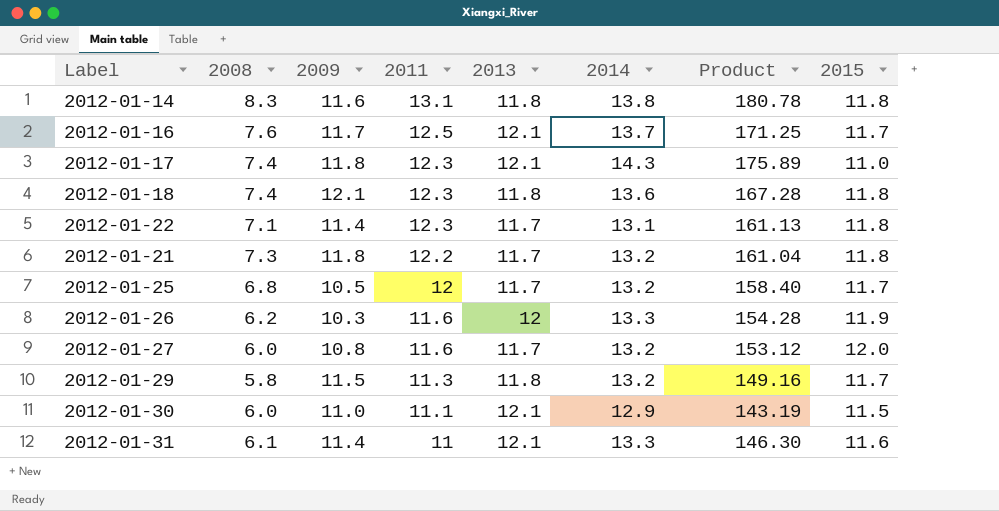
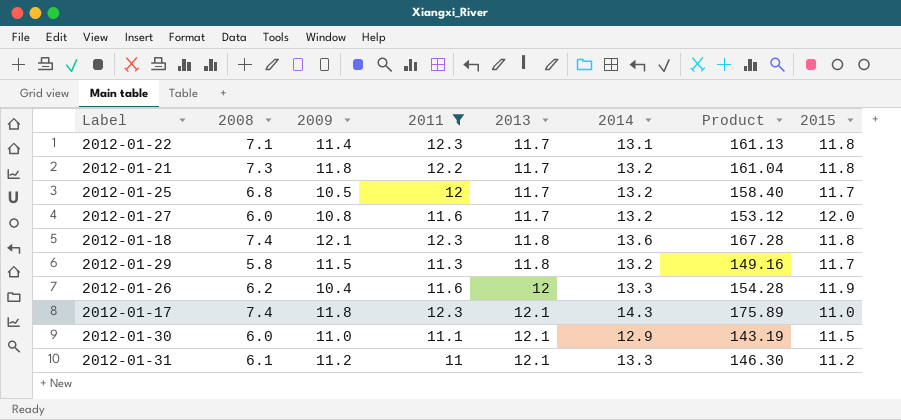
filter: none -> 2011 <= 12.3
row order: 2011 descending -> 2013 ascending
2012-01-26 | 2009: 10.3 -> 10.4
2012-01-31 | 2009: 11.4 -> 11.2
2012-01-31 | 2015: 11.6 -> 11.2

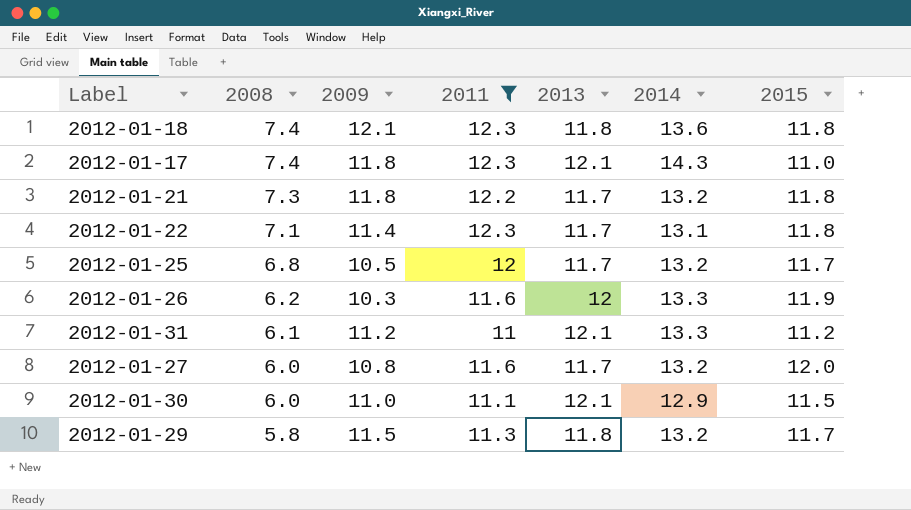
row order: 2013 ascending -> 2008 descending
column Product | formula: [2011] * [2014] -> none
2012-01-26 | 2009: 10.4 -> 10.3

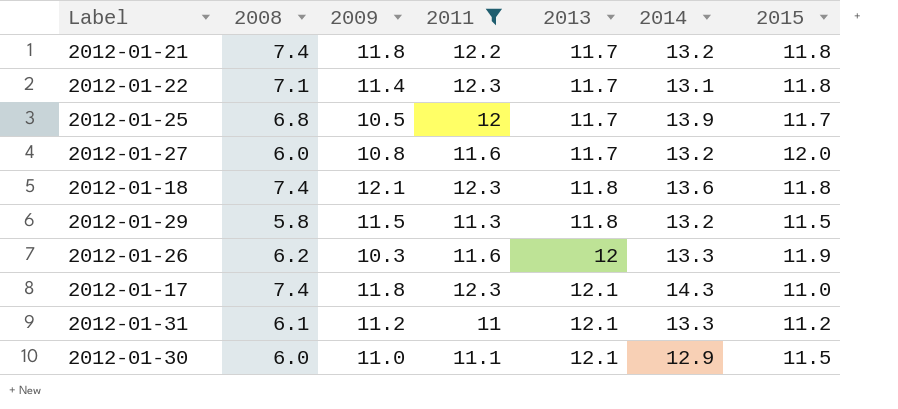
row order: 2008 descending -> 2013 ascending
2012-01-21 | 2008: 7.3 -> 7.4
2012-01-25 | 2014: 13.2 -> 13.9
2012-01-29 | 2015: 11.7 -> 11.5

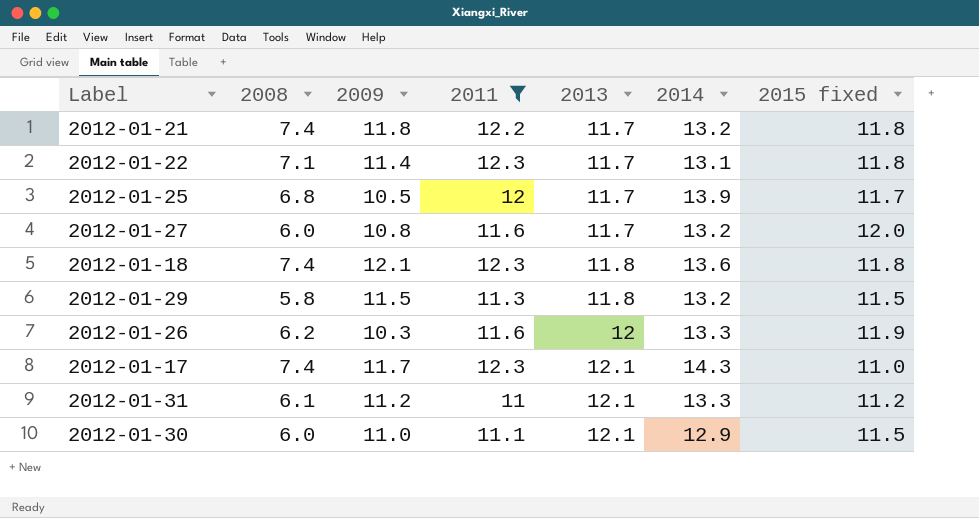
column name: 2015 -> 2015 fixed
2012-01-17 | 2009: 11.8 -> 11.7

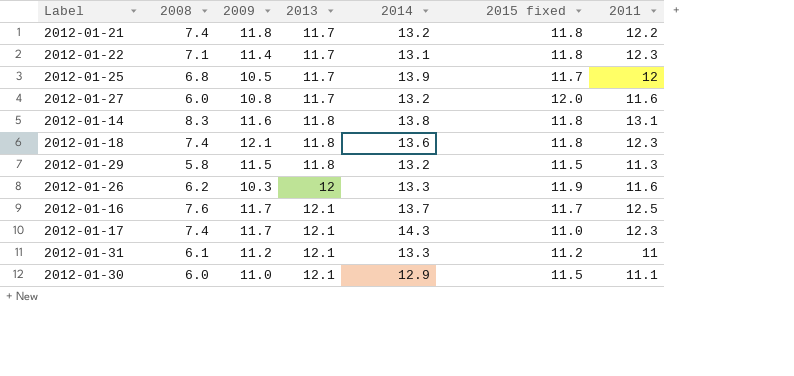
filter: 2011 <= 12.3 -> none
column 2011 | position: 4 -> 7

